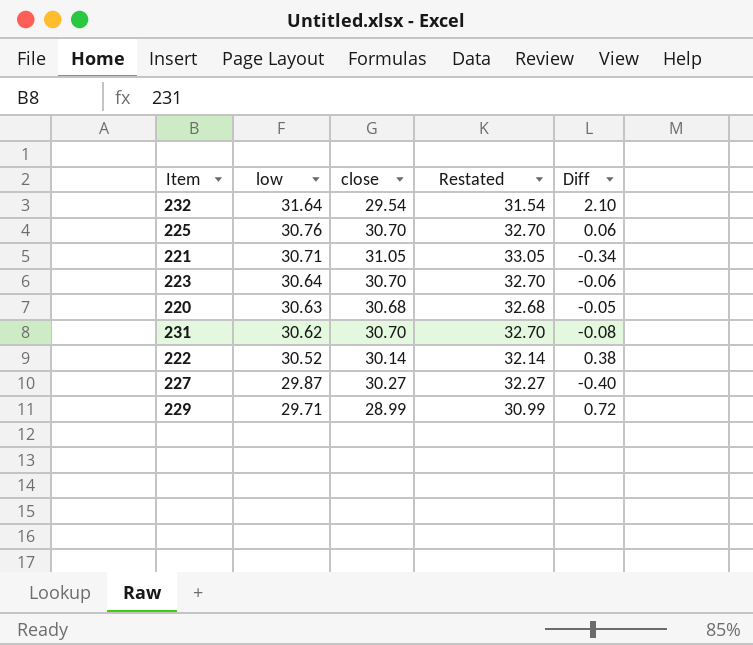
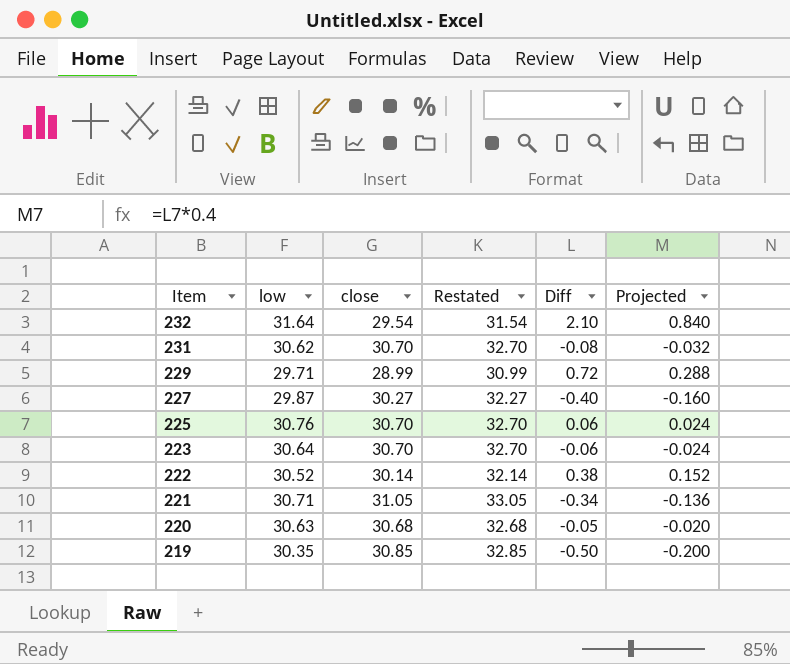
row order: low descending -> Item descending
column Projected | formula: none -> [Diff] * 0.4
row 219: none -> 30.35 | 30.85 | 32.85 | -0.50 | -0.200

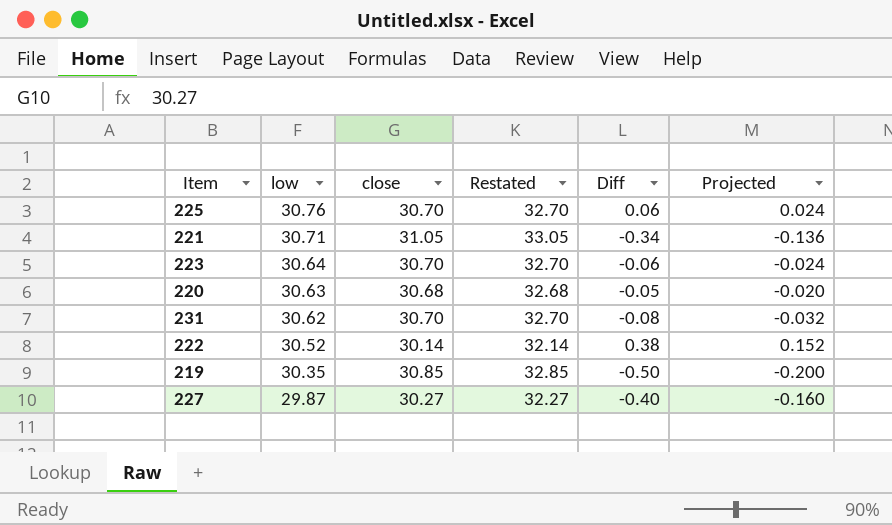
row order: Item descending -> low descending
row 232: 31.64 | 29.54 | 31.54 | 2.10 | 0.840 -> none
row 229: 29.71 | 28.99 | 30.99 | 0.72 | 0.288 -> none

